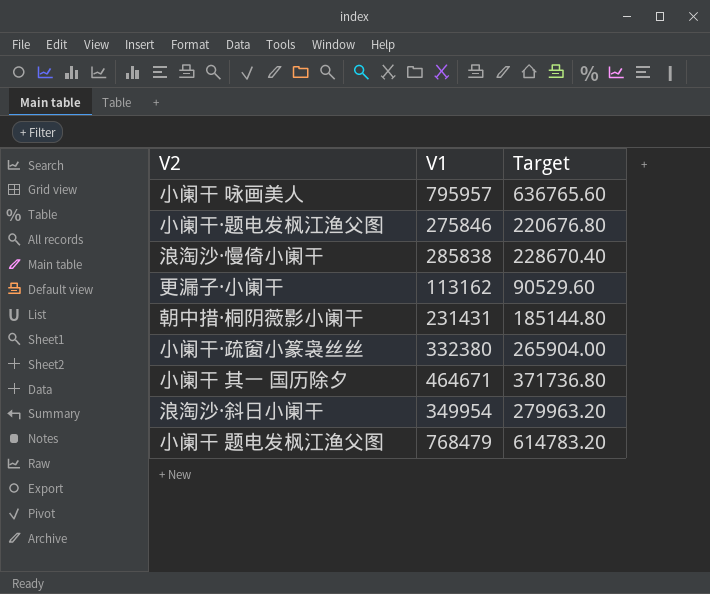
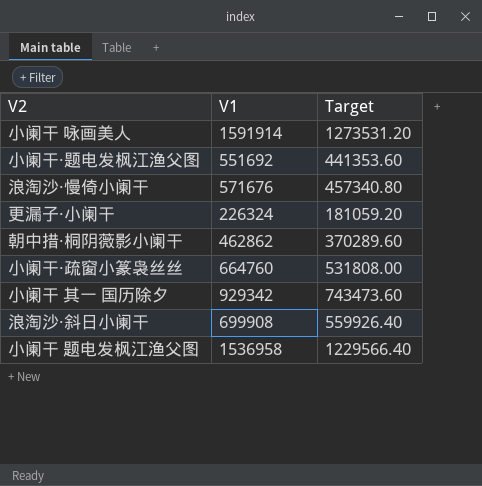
小阑干 咏画美人 | V1: 795957 -> 1591914
小阑干 咏画美人 | Target: 636765.60 -> 1273531.20
小阑干·题电发枫江渔父图 | V1: 275846 -> 551692
小阑干·题电发枫江渔父图 | Target: 220676.80 -> 441353.60
浪淘沙·慢倚小阑干 | V1: 285838 -> 571676
浪淘沙·慢倚小阑干 | Target: 228670.40 -> 457340.80
更漏子·小阑干 | V1: 113162 -> 226324
更漏子·小阑干 | Target: 90529.60 -> 181059.20
朝中措·桐阴薇影小阑干 | V1: 231431 -> 462862
朝中措·桐阴薇影小阑干 | Target: 185144.80 -> 370289.60
小阑干·疏窗小篆袅丝丝 | V1: 332380 -> 664760
小阑干·疏窗小篆袅丝丝 | Target: 265904.00 -> 531808.00
小阑干 其一 国历除夕 | V1: 464671 -> 929342
小阑干 其一 国历除夕 | Target: 371736.80 -> 743473.60
浪淘沙·斜日小阑干 | V1: 349954 -> 699908
浪淘沙·斜日小阑干 | Target: 279963.20 -> 559926.40
小阑干 题电发枫江渔父图 | V1: 768479 -> 1536958
小阑干 题电发枫江渔父图 | Target: 614783.20 -> 1229566.40

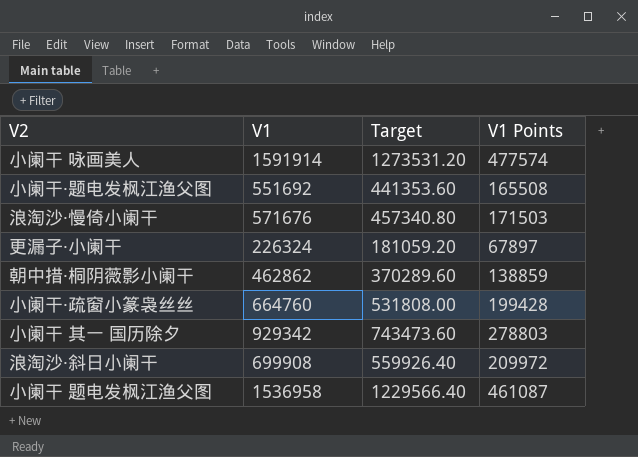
column V1 Points | formula: none -> [V1] * 0.3

